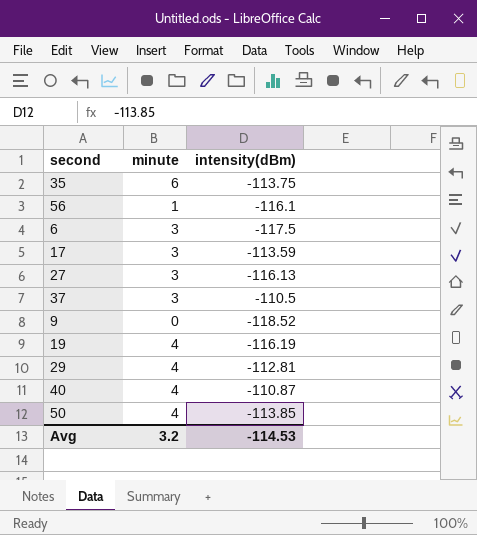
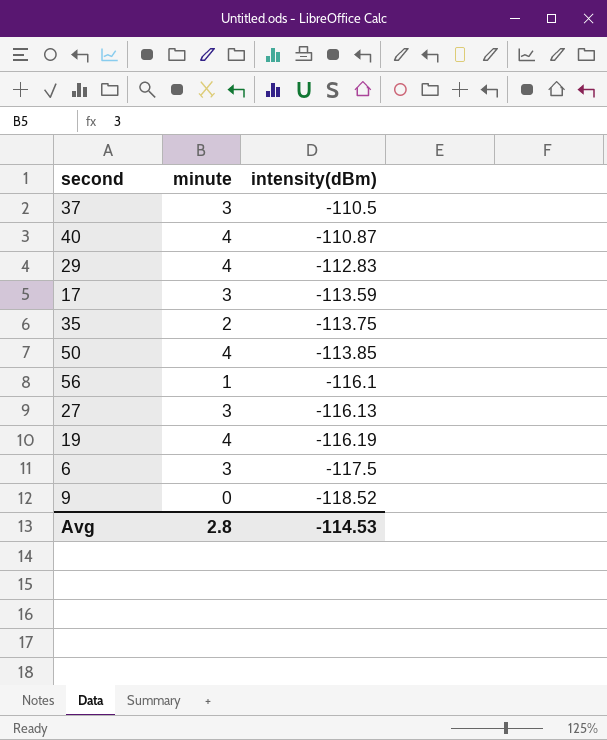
row order: none -> intensity(dBm) descending
29 | intensity(dBm): -112.81 -> -112.83
35 | minute: 6 -> 2
Avg | minute: 3.2 -> 2.8

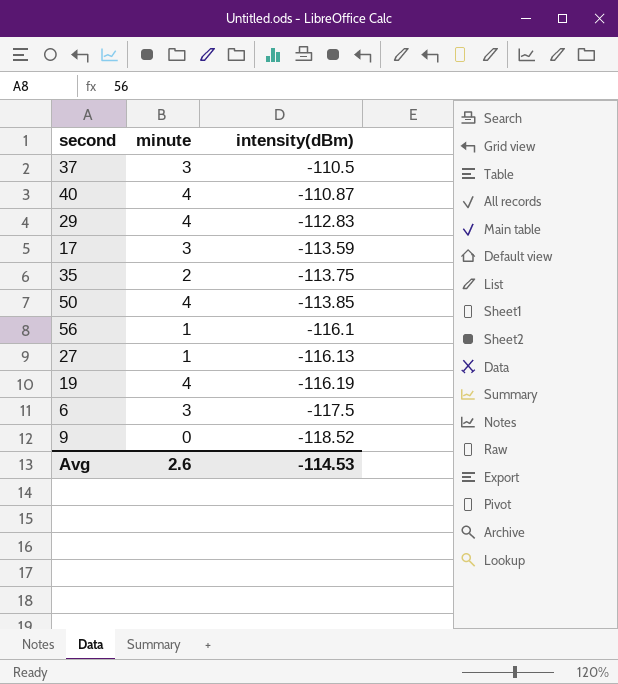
27 | minute: 3 -> 1
Avg | minute: 2.8 -> 2.6

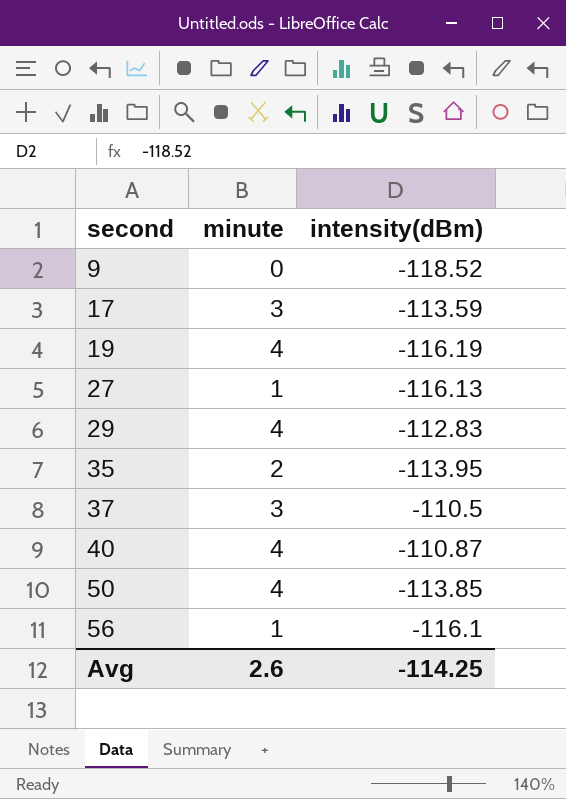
row order: intensity(dBm) descending -> second ascending
row 6: 3 | -117.5 -> none
35 | intensity(dBm): -113.75 -> -113.95
Avg | intensity(dBm): -114.53 -> -114.25

